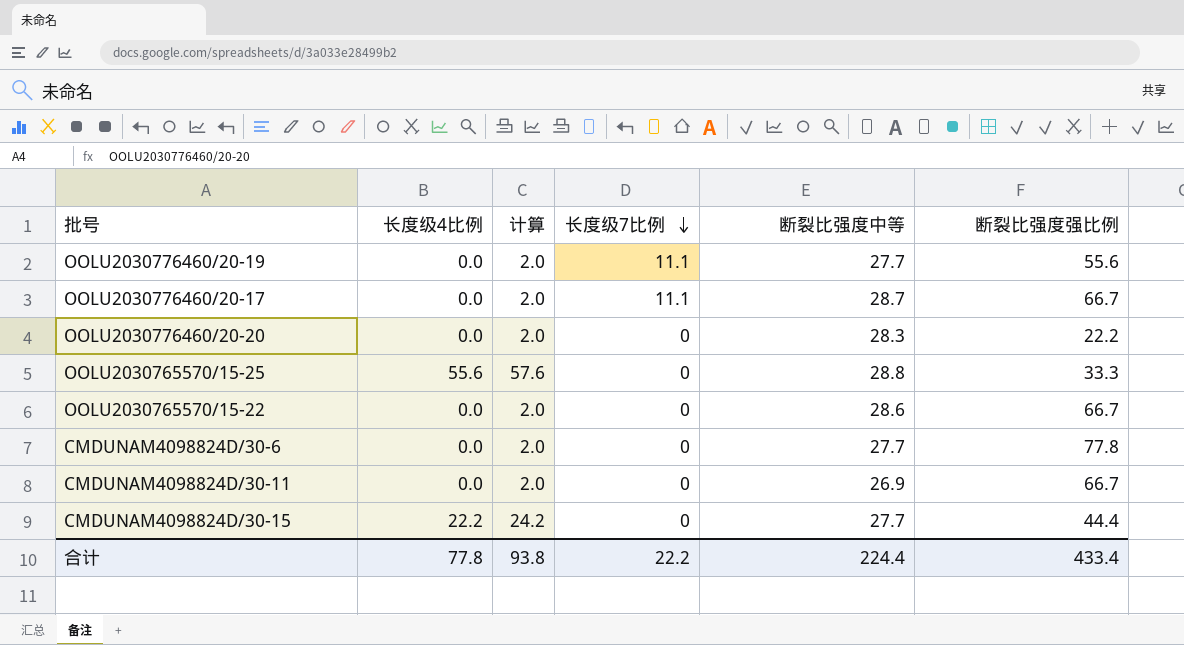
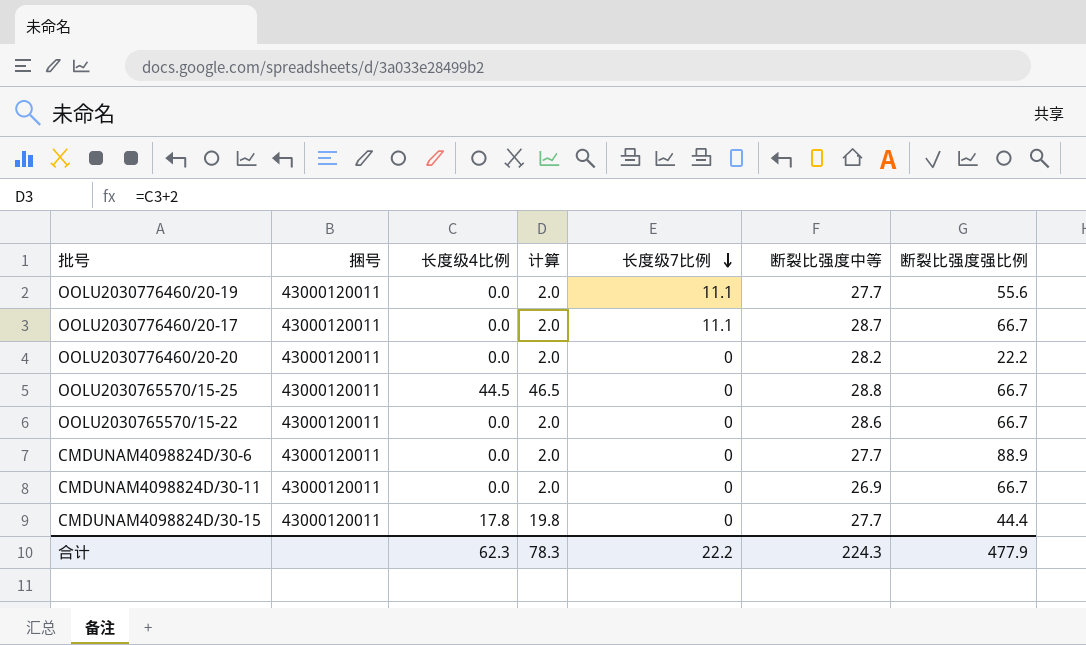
column 捆号 | position: none -> 2
OOLU2030776460/20-20 | 断裂比强度中等: 28.3 -> 28.2
OOLU2030765570/15-25 | 长度级4比例: 55.6 -> 44.5
OOLU2030765570/15-25 | 计算: 57.6 -> 46.5
OOLU2030765570/15-25 | 断裂比强度强比例: 33.3 -> 66.7
CMDUNAM4098824D/30-6 | 断裂比强度强比例: 77.8 -> 88.9
CMDUNAM4098824D/30-15 | 长度级4比例: 22.2 -> 17.8
CMDUNAM4098824D/30-15 | 计算: 24.2 -> 19.8
合计 | 长度级4比例: 77.8 -> 62.3
合计 | 计算: 93.8 -> 78.3
合计 | 断裂比强度中等: 224.4 -> 224.3
合计 | 断裂比强度强比例: 433.4 -> 477.9

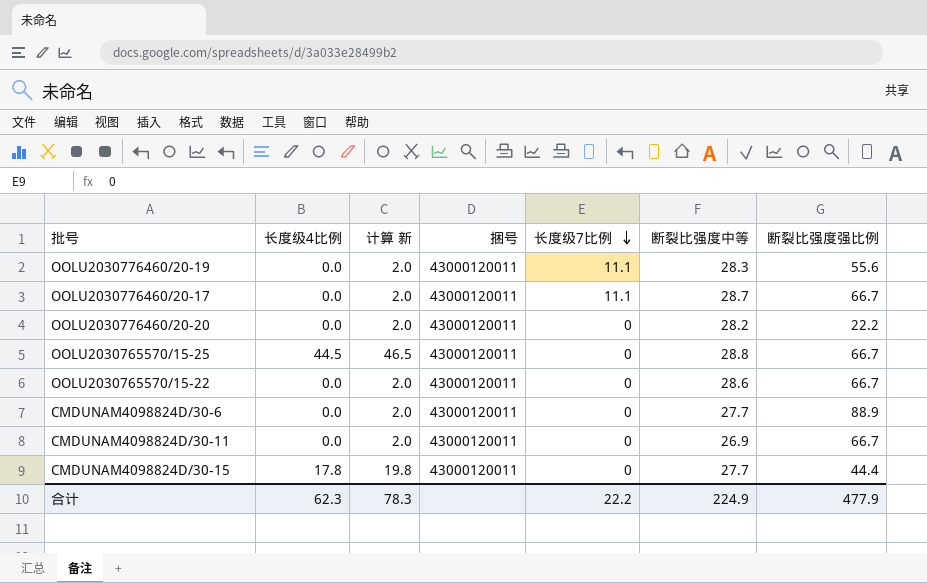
column name: 计算 -> 计算 新
column 捆号 | position: 2 -> 4
OOLU2030776460/20-19 | 断裂比强度中等: 27.7 -> 28.3
合计 | 断裂比强度中等: 224.3 -> 224.9

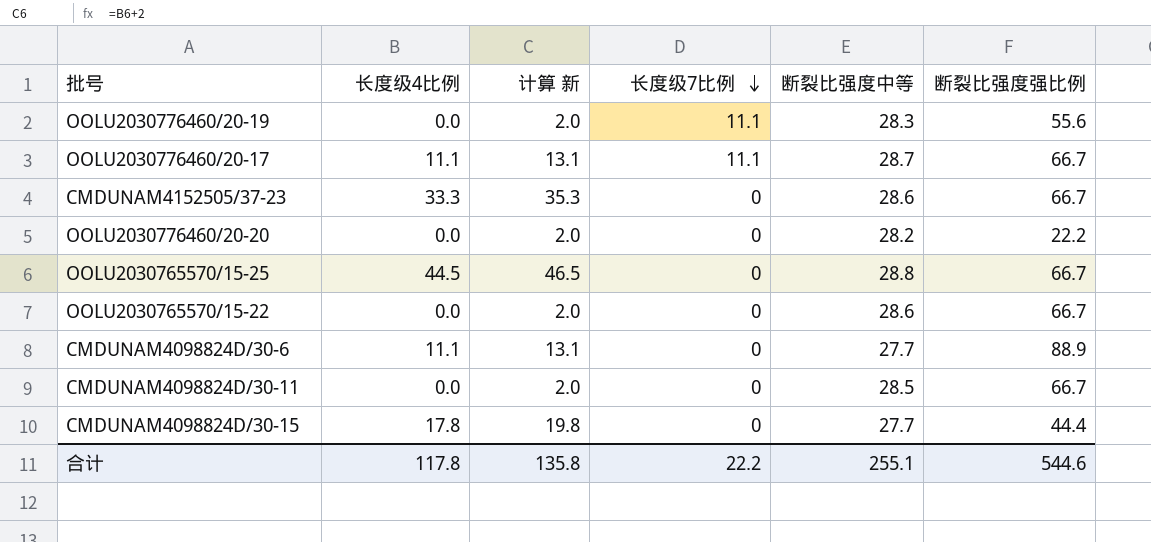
column 捆号 | position: 4 -> none
OOLU2030776460/20-17 | 长度级4比例: 0.0 -> 11.1
OOLU2030776460/20-17 | 计算 新: 2.0 -> 13.1
row CMDUNAM4152505/37-23: none -> 33.3 | 35.3 | 0 | 28.6 | 66.7
CMDUNAM4098824D/30-6 | 长度级4比例: 0.0 -> 11.1
CMDUNAM4098824D/30-6 | 计算 新: 2.0 -> 13.1
CMDUNAM4098824D/30-11 | 断裂比强度中等: 26.9 -> 28.5
合计 | 长度级4比例: 62.3 -> 117.8
合计 | 计算 新: 78.3 -> 135.8
合计 | 断裂比强度中等: 224.9 -> 255.1
合计 | 断裂比强度强比例: 477.9 -> 544.6

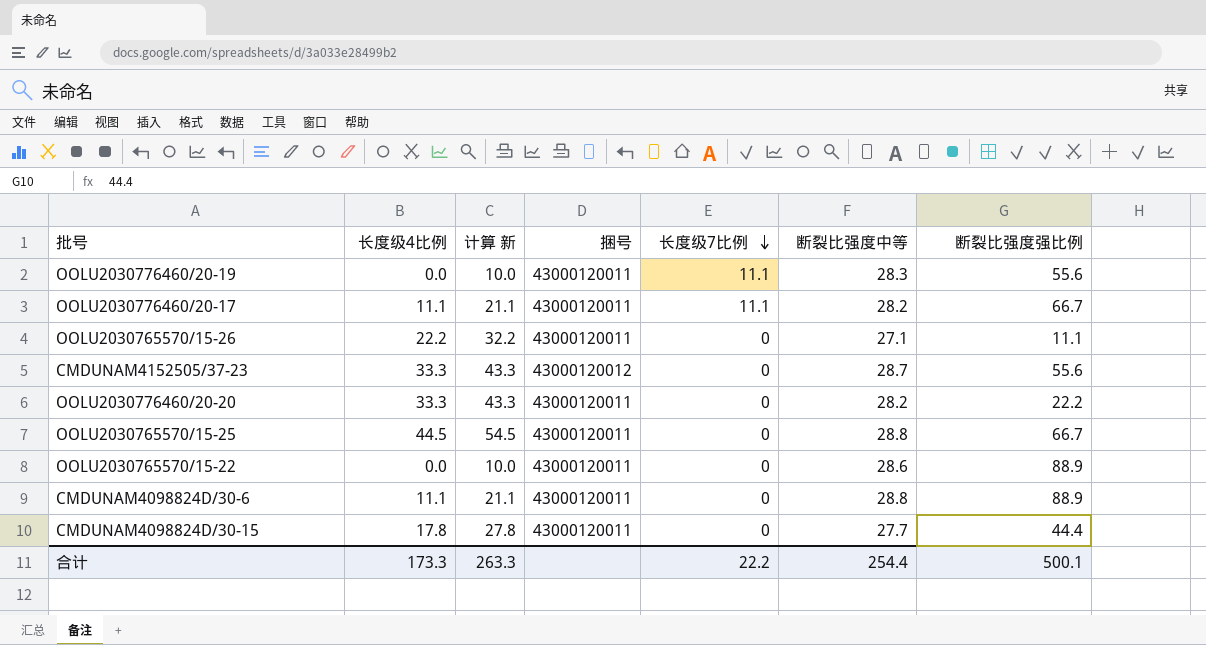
column 计算 新 | formula: [长度级4比例] + 2 -> [长度级4比例] + 10
column 捆号 | position: none -> 4
row CMDUNAM4098824D/30-11: 0.0 | 2.0 | 0 | 28.5 | 66.7 -> none
OOLU2030776460/20-17 | 断裂比强度中等: 28.7 -> 28.2
row OOLU2030765570/15-26: none -> 22.2 | 32.2 | 43000120011 | 0 | 27.1 | 11.1
CMDUNAM4152505/37-23 | 断裂比强度中等: 28.6 -> 28.7
CMDUNAM4152505/37-23 | 断裂比强度强比例: 66.7 -> 55.6
OOLU2030776460/20-20 | 长度级4比例: 0.0 -> 33.3
OOLU2030765570/15-22 | 断裂比强度强比例: 66.7 -> 88.9
CMDUNAM4098824D/30-6 | 断裂比强度中等: 27.7 -> 28.8
合计 | 长度级4比例: 117.8 -> 173.3
合计 | 计算 新: 135.8 -> 263.3
合计 | 断裂比强度中等: 255.1 -> 254.4
合计 | 断裂比强度强比例: 544.6 -> 500.1

